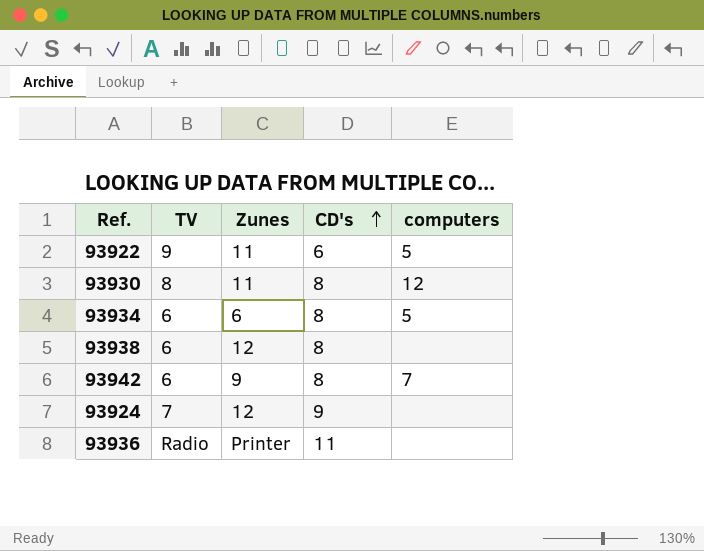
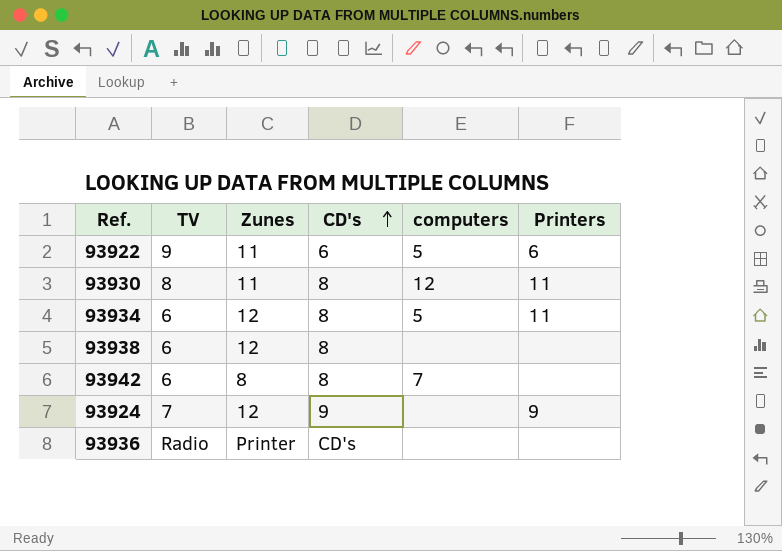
column Printers | position: none -> 6
93934 | Zunes: 6 -> 12
93942 | Zunes: 9 -> 8
93936 | CD's: 11 -> CD's

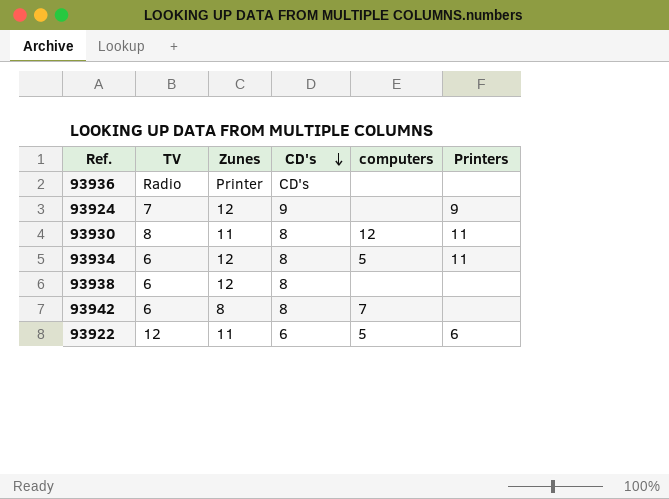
row order: CD's ascending -> CD's descending
93922 | TV: 9 -> 12

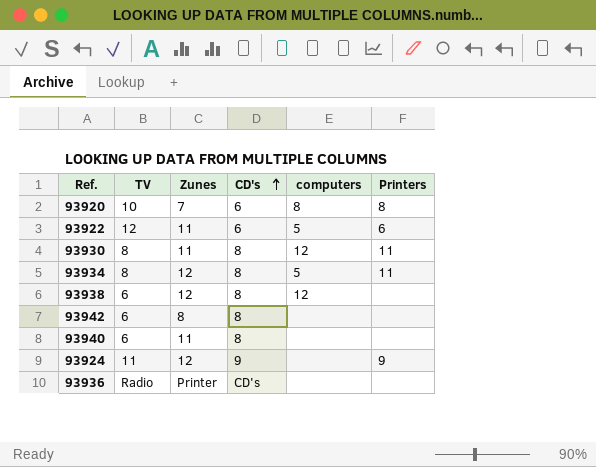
row order: CD's descending -> CD's ascending
row 93920: none -> 10 | 7 | 6 | 8 | 8
93934 | TV: 6 -> 8
93938 | computers: none -> 12
93942 | computers: 7 -> none
row 93940: none -> 6 | 11 | 8 | none | none
93924 | TV: 7 -> 11

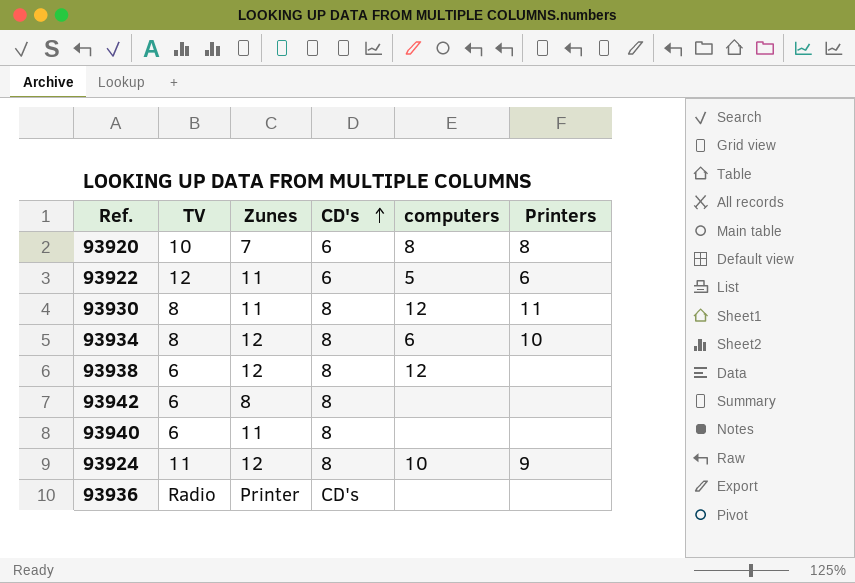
93934 | computers: 5 -> 6
93934 | Printers: 11 -> 10
93924 | CD's: 9 -> 8
93924 | computers: none -> 10

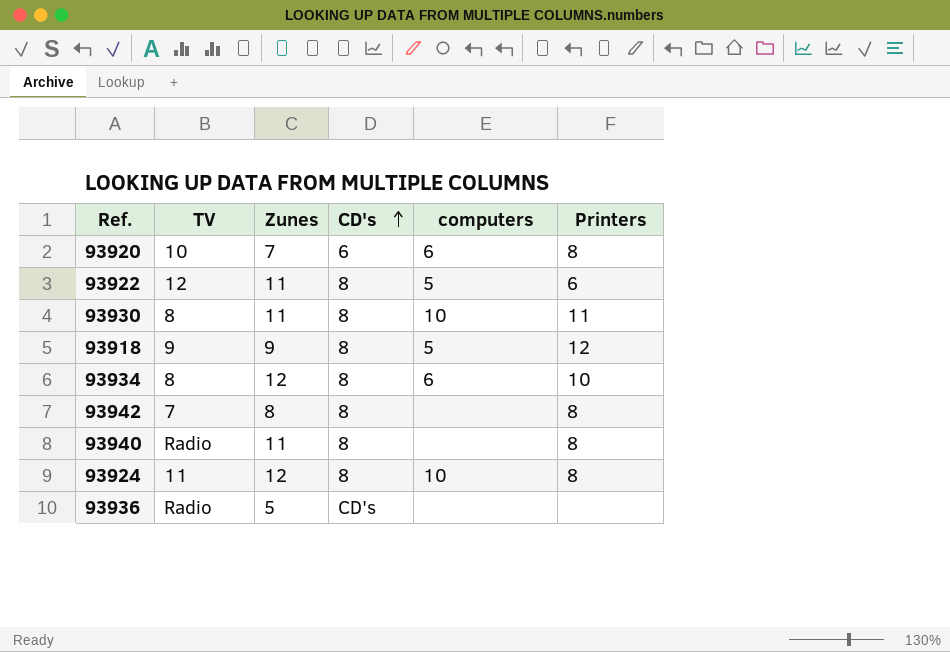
row 93938: 6 | 12 | 8 | 12 | none -> none
93920 | computers: 8 -> 6
93922 | CD's: 6 -> 8
93930 | computers: 12 -> 10
row 93918: none -> 9 | 9 | 8 | 5 | 12
93942 | TV: 6 -> 7
93942 | Printers: none -> 8
93940 | TV: 6 -> Radio
93940 | Printers: none -> 8
93924 | Printers: 9 -> 8
93936 | Zunes: Printer -> 5

